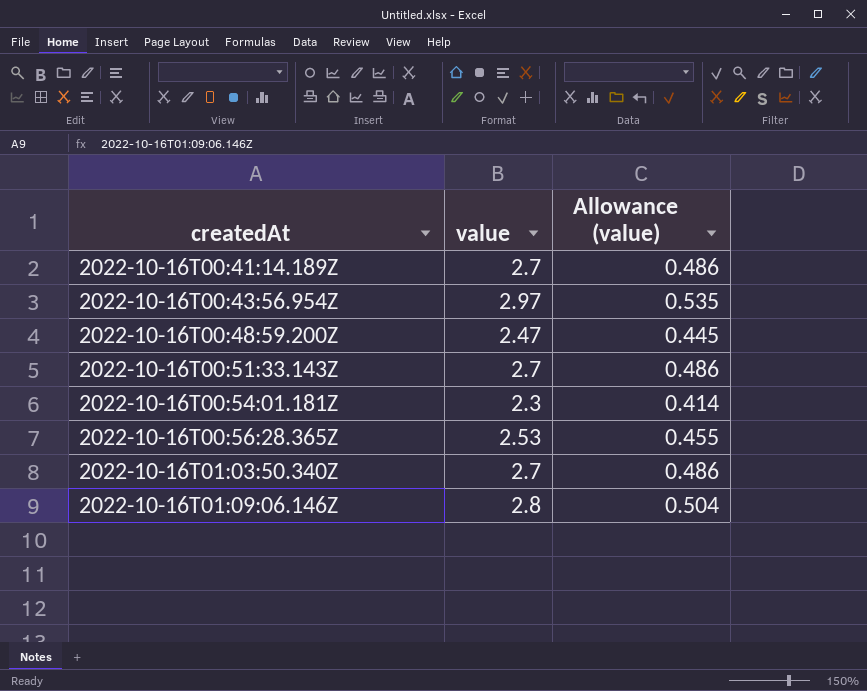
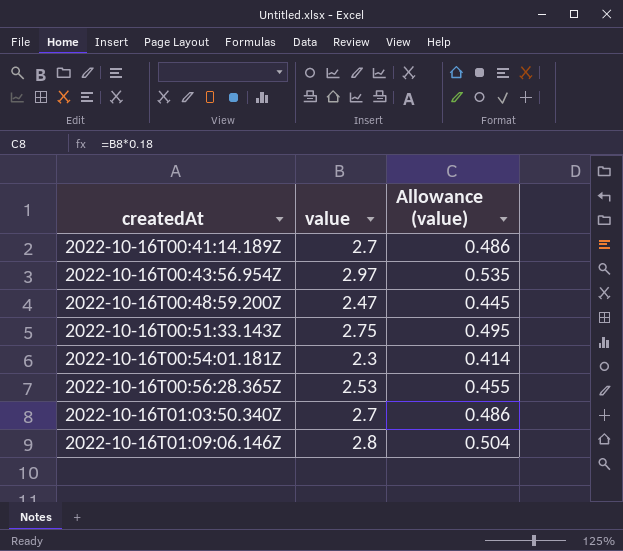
2022-10-16T00:51:33.143Z | value: 2.7 -> 2.75
2022-10-16T00:51:33.143Z | Allowance (value): 0.486 -> 0.495

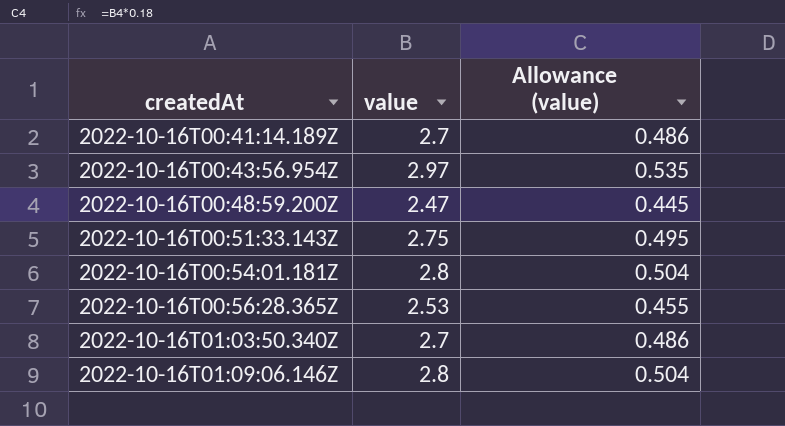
2022-10-16T00:54:01.181Z | value: 2.3 -> 2.8
2022-10-16T00:54:01.181Z | Allowance (value): 0.414 -> 0.504

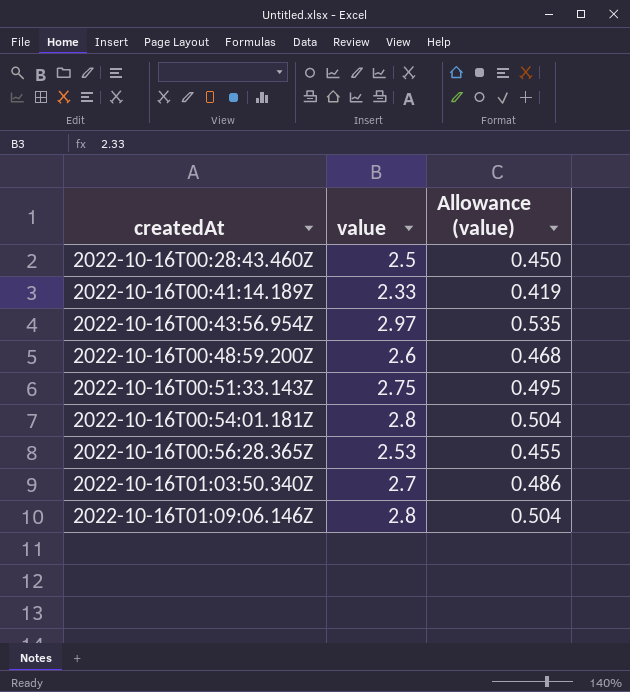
row 2022-10-16T00:28:43.460Z: none -> 2.5 | 0.450
2022-10-16T00:41:14.189Z | value: 2.7 -> 2.33
2022-10-16T00:41:14.189Z | Allowance (value): 0.486 -> 0.419
2022-10-16T00:48:59.200Z | value: 2.47 -> 2.6
2022-10-16T00:48:59.200Z | Allowance (value): 0.445 -> 0.468

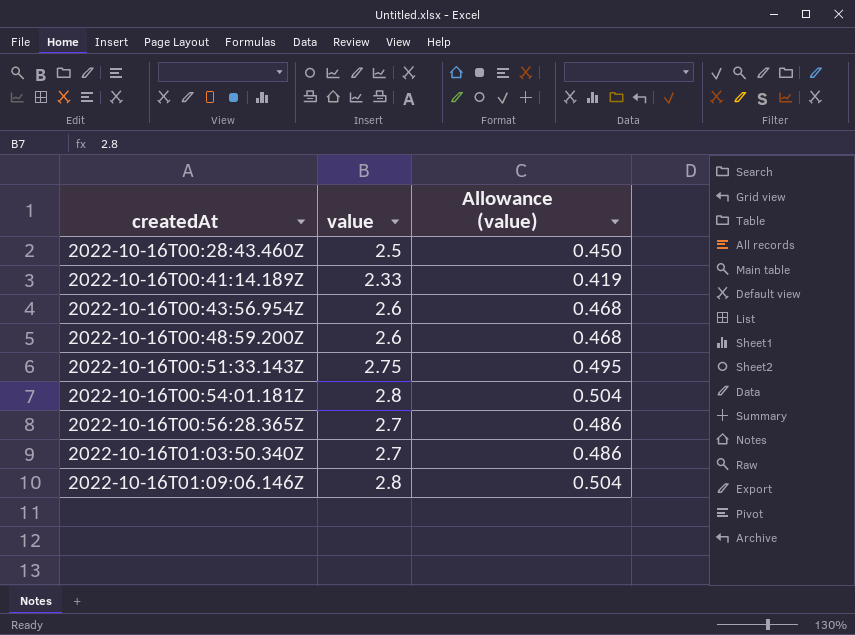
2022-10-16T00:43:56.954Z | value: 2.97 -> 2.6
2022-10-16T00:43:56.954Z | Allowance (value): 0.535 -> 0.468
2022-10-16T00:56:28.365Z | value: 2.53 -> 2.7
2022-10-16T00:56:28.365Z | Allowance (value): 0.455 -> 0.486

